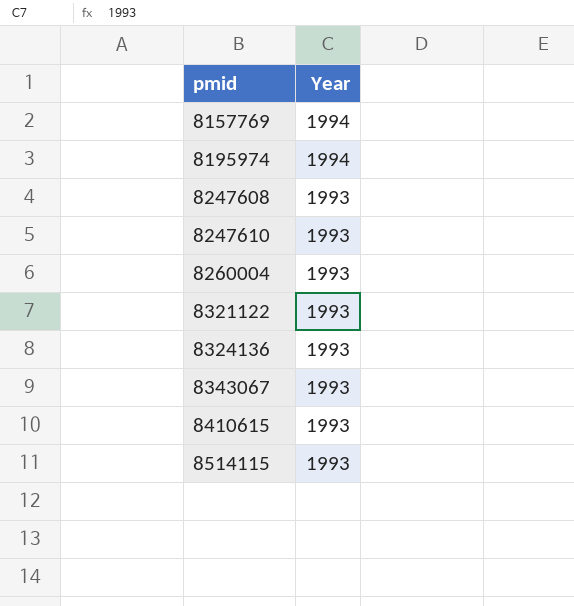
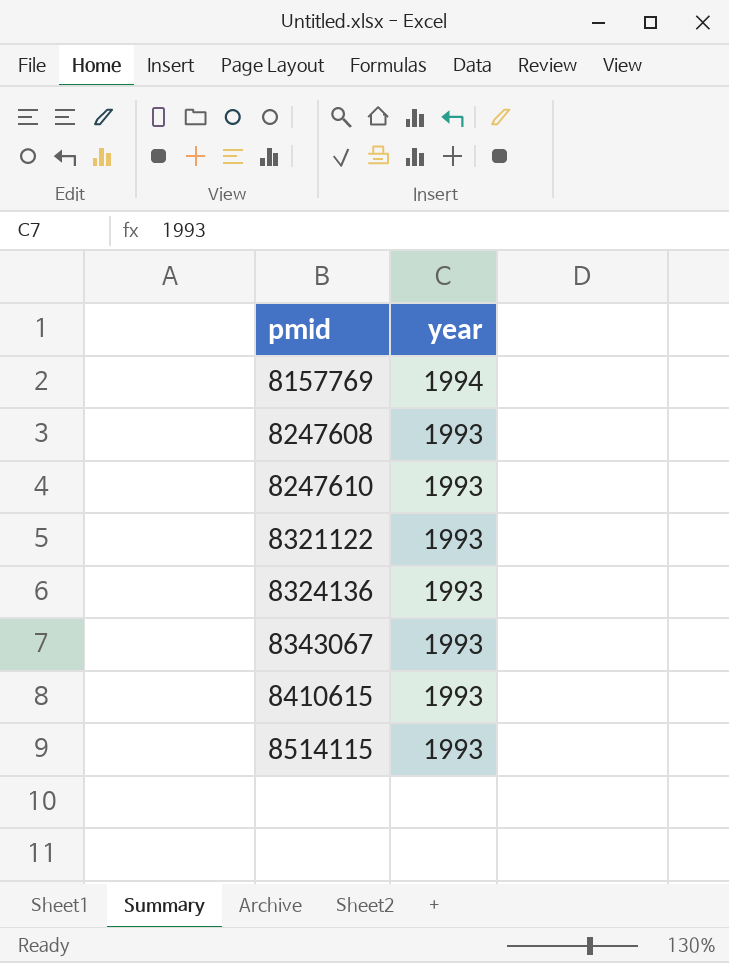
column name: Year -> year
row 8195974: 1994 -> none
row 8260004: 1993 -> none

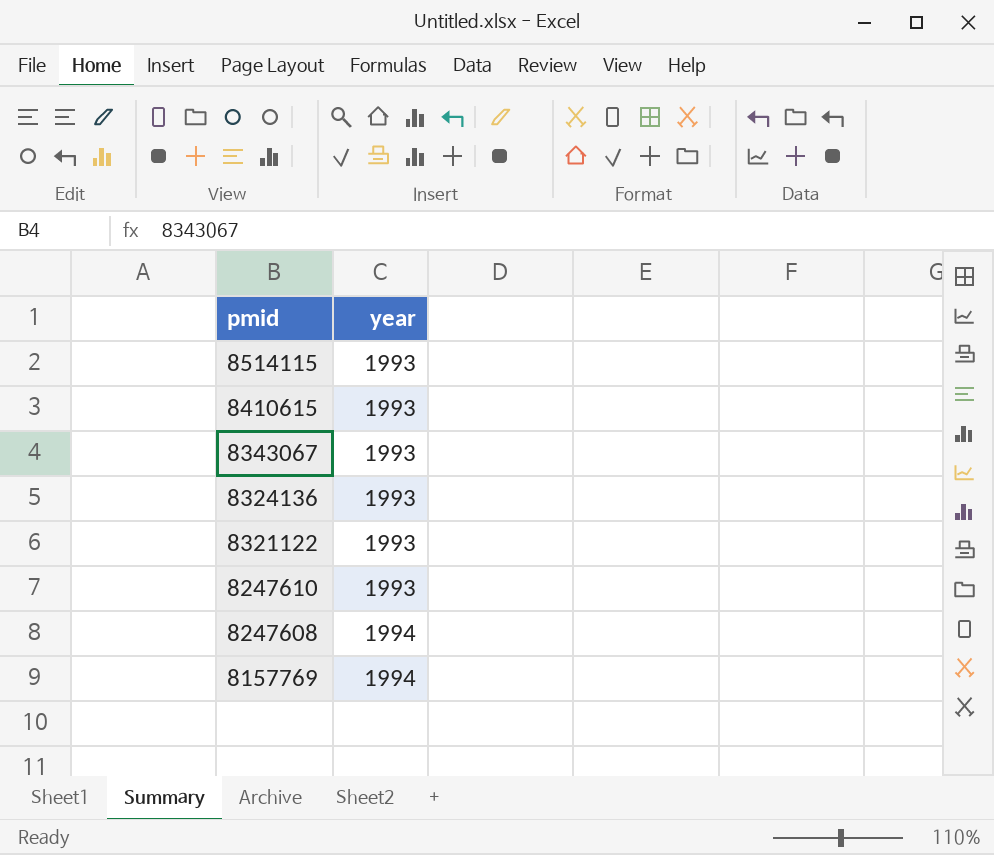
row order: pmid ascending -> pmid descending
8247608 | year: 1993 -> 1994

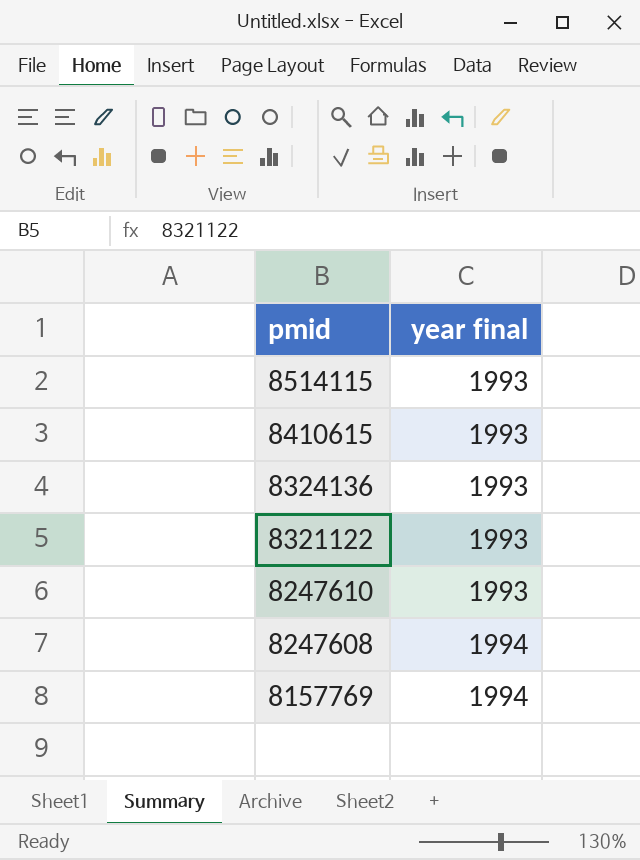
column name: year -> year final
row 8343067: 1993 -> none

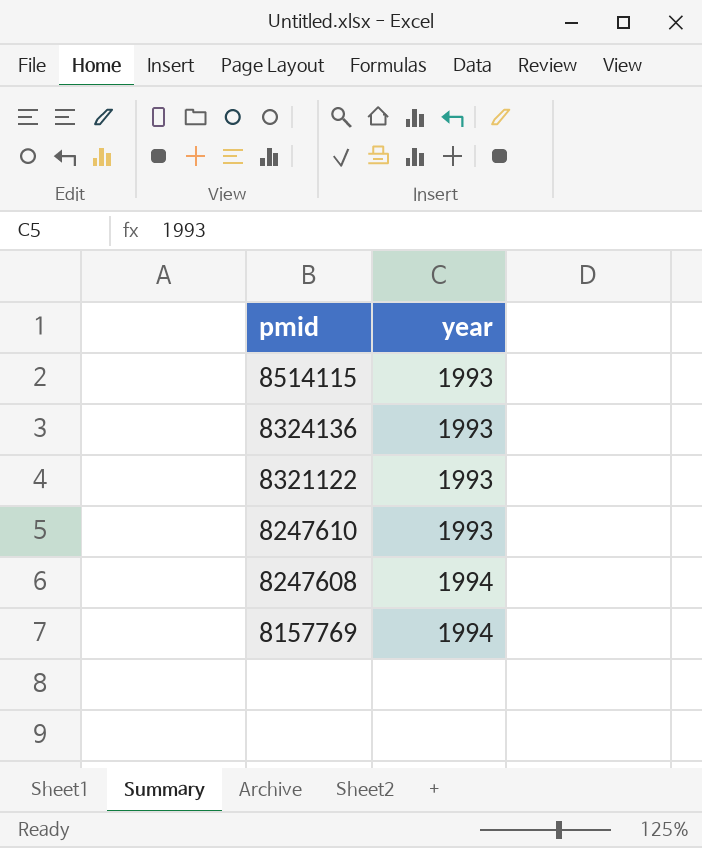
column name: year final -> year
row 8410615: 1993 -> none

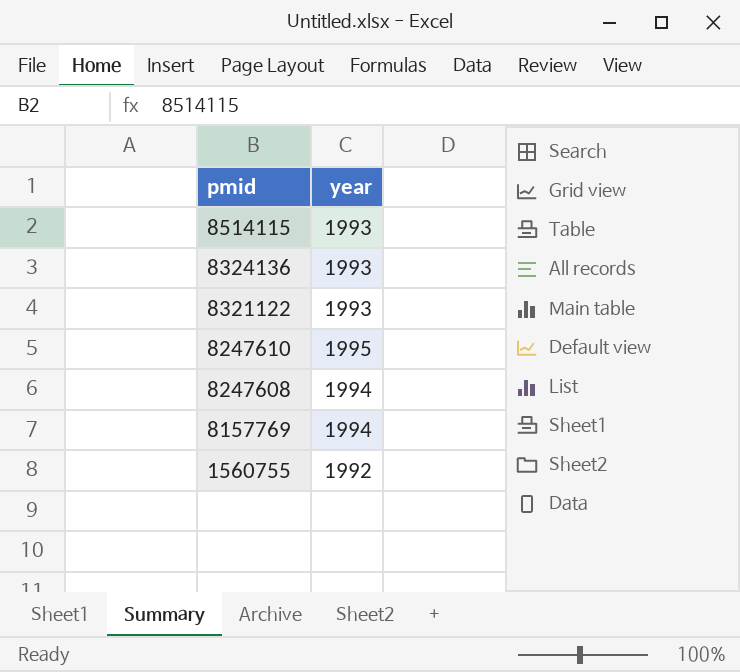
8247610 | year: 1993 -> 1995
row 1560755: none -> 1992

